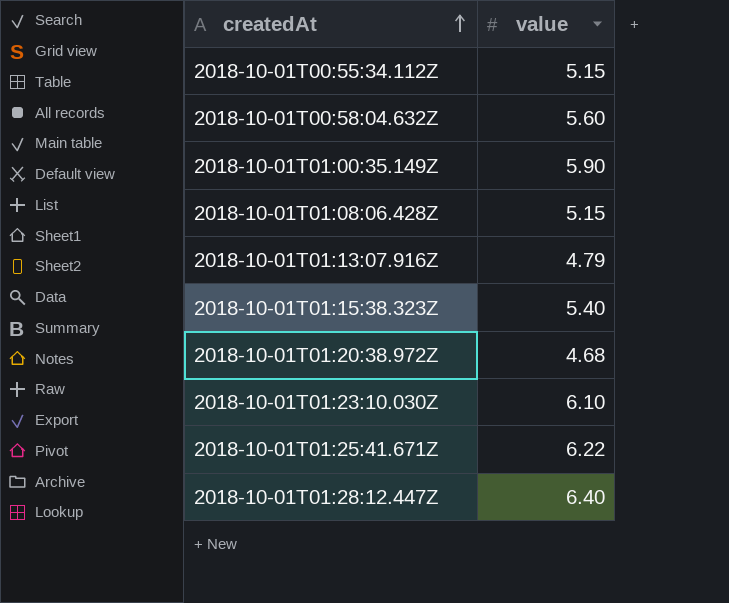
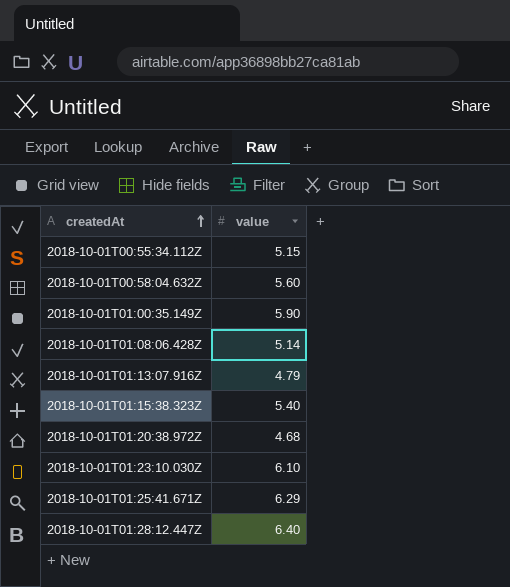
2018-10-01T01:08:06.428Z | value: 5.15 -> 5.14
2018-10-01T01:25:41.671Z | value: 6.22 -> 6.29

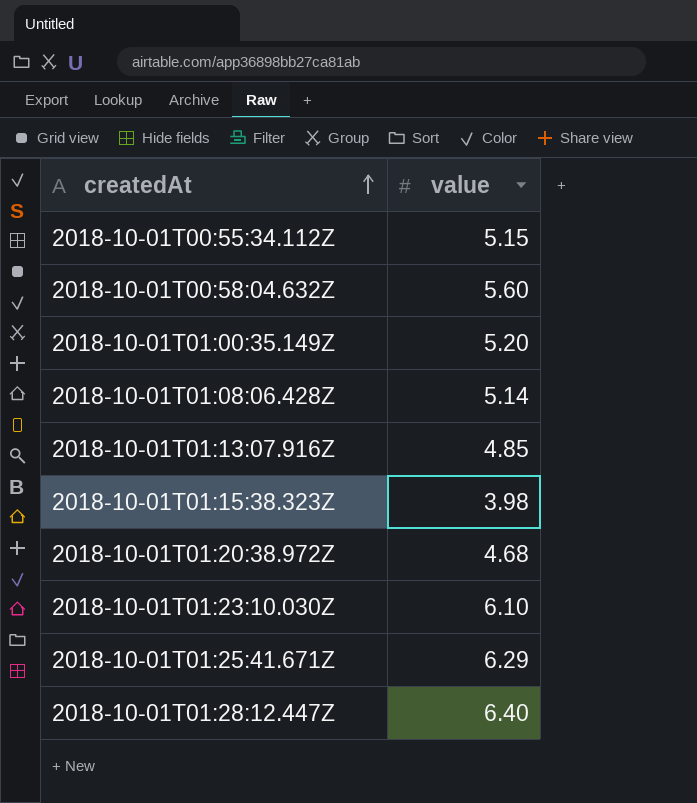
2018-10-01T01:00:35.149Z | value: 5.90 -> 5.20
2018-10-01T01:13:07.916Z | value: 4.79 -> 4.85
2018-10-01T01:15:38.323Z | value: 5.40 -> 3.98

